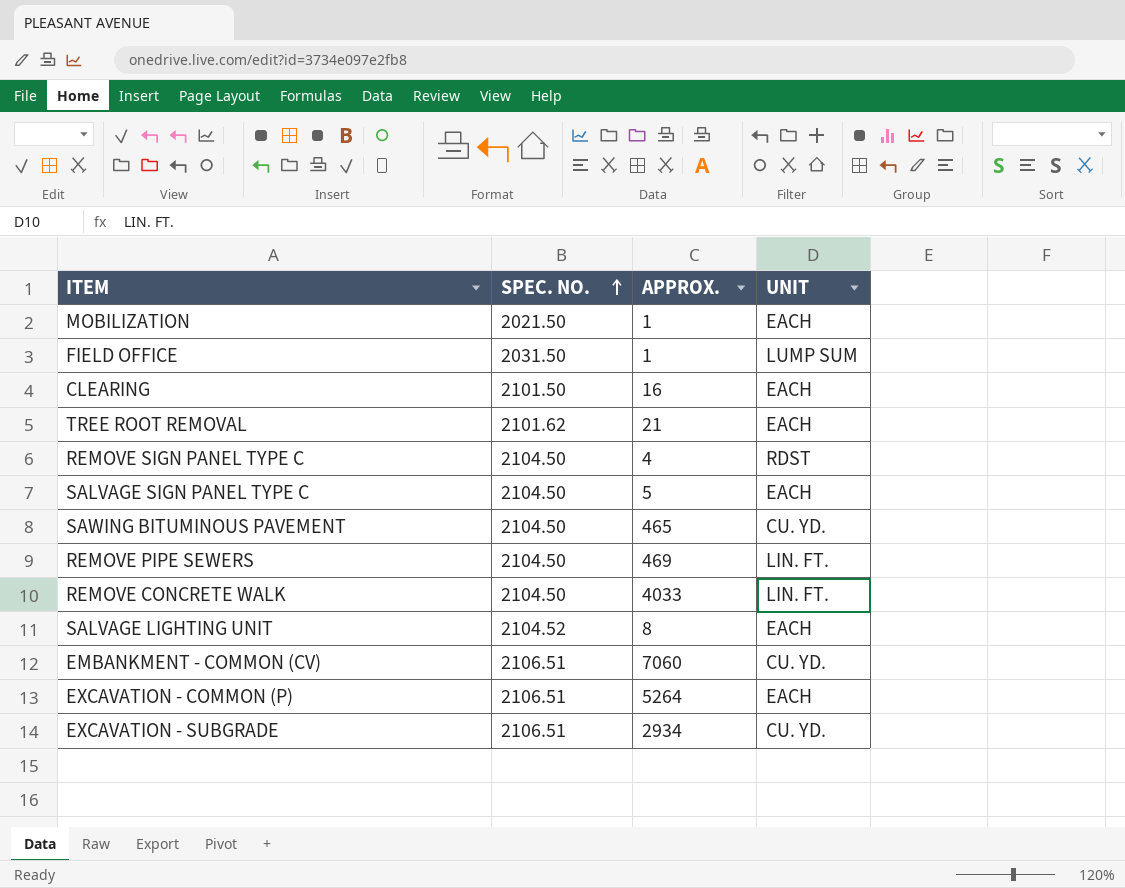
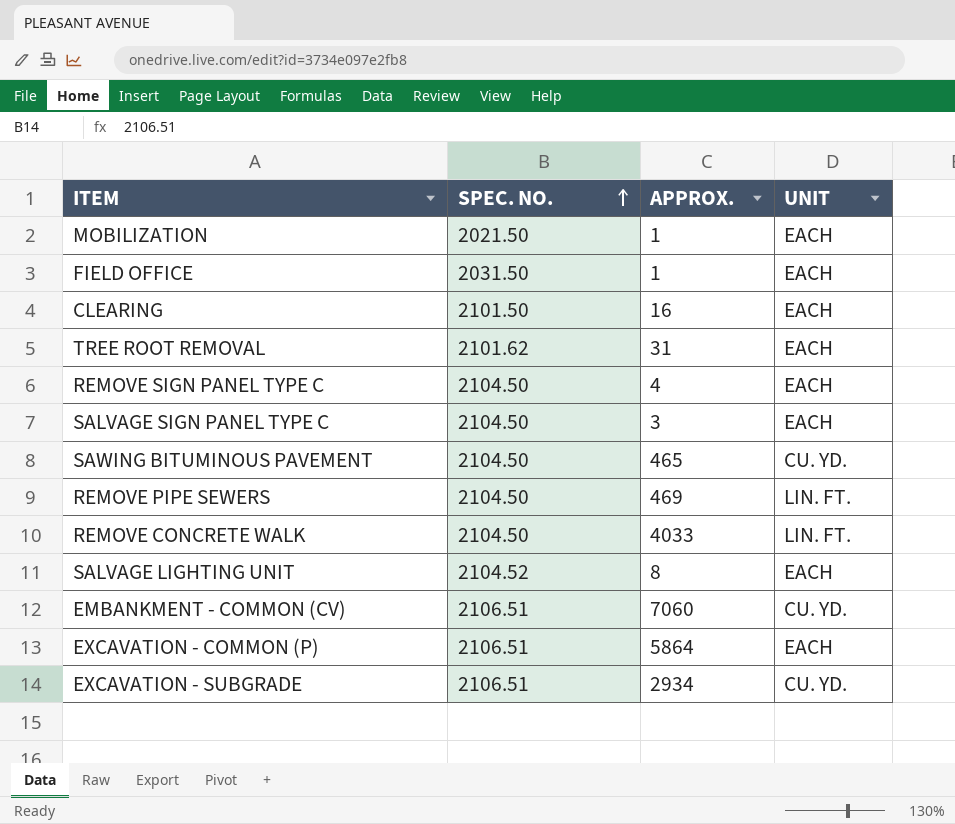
FIELD OFFICE | UNIT: LUMP SUM -> EACH
TREE ROOT REMOVAL | APPROX.: 21 -> 31
REMOVE SIGN PANEL TYPE C | UNIT: RDST -> EACH
SALVAGE SIGN PANEL TYPE C | APPROX.: 5 -> 3
EXCAVATION - COMMON (P) | APPROX.: 5264 -> 5864

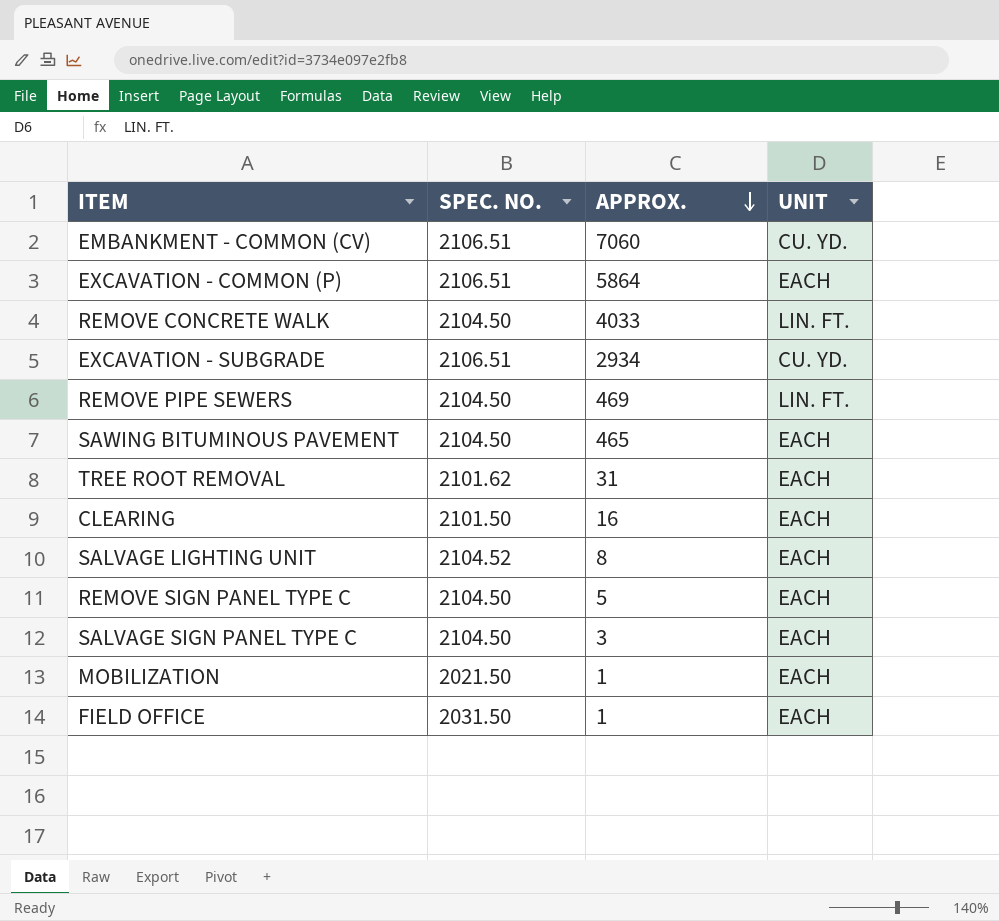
row order: SPEC. NO. ascending -> APPROX. descending
SAWING BITUMINOUS PAVEMENT | UNIT: CU. YD. -> EACH
REMOVE SIGN PANEL TYPE C | APPROX.: 4 -> 5

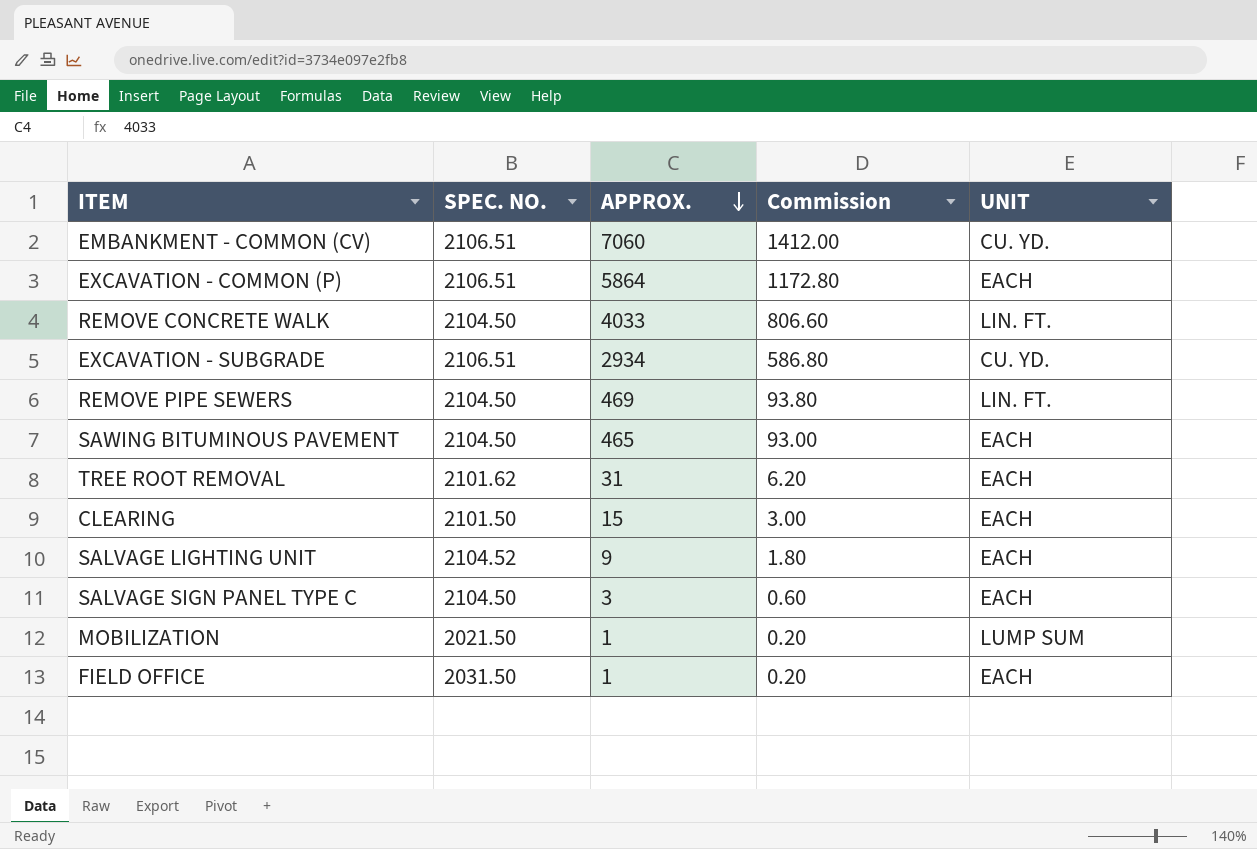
column Commission | formula: none -> [APPROX.] * 0.2
row REMOVE SIGN PANEL TYPE C: 2104.50 | 5 | EACH -> none
CLEARING | APPROX.: 16 -> 15
SALVAGE LIGHTING UNIT | APPROX.: 8 -> 9
MOBILIZATION | UNIT: EACH -> LUMP SUM

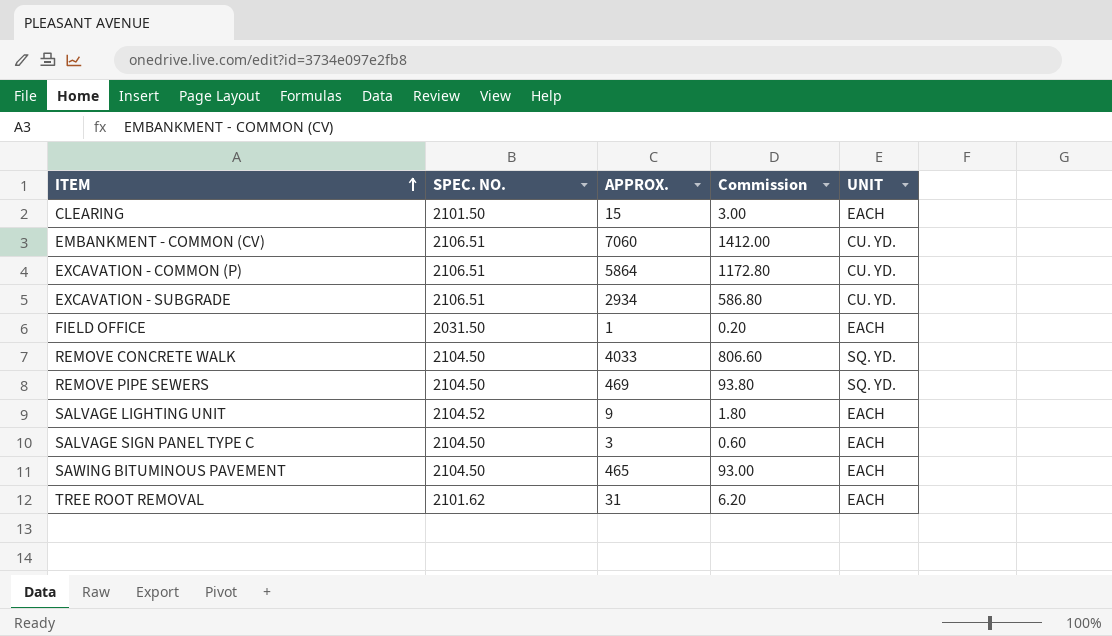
row order: APPROX. descending -> ITEM ascending
row MOBILIZATION: 2021.50 | 1 | 0.20 | LUMP SUM -> none
EXCAVATION - COMMON (P) | UNIT: EACH -> CU. YD.
REMOVE CONCRETE WALK | UNIT: LIN. FT. -> SQ. YD.
REMOVE PIPE SEWERS | UNIT: LIN. FT. -> SQ. YD.

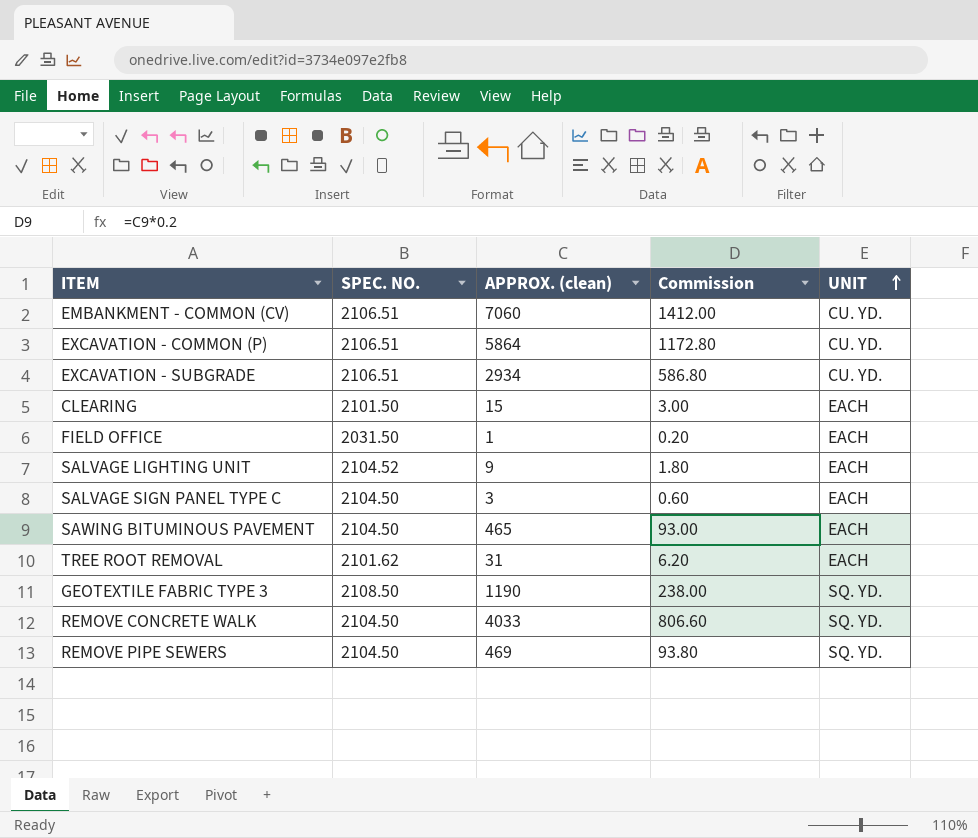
row order: ITEM ascending -> UNIT ascending
column name: APPROX. -> APPROX. (clean)
row GEOTEXTILE FABRIC TYPE 3: none -> 2108.50 | 1190 | 238.00 | SQ. YD.

